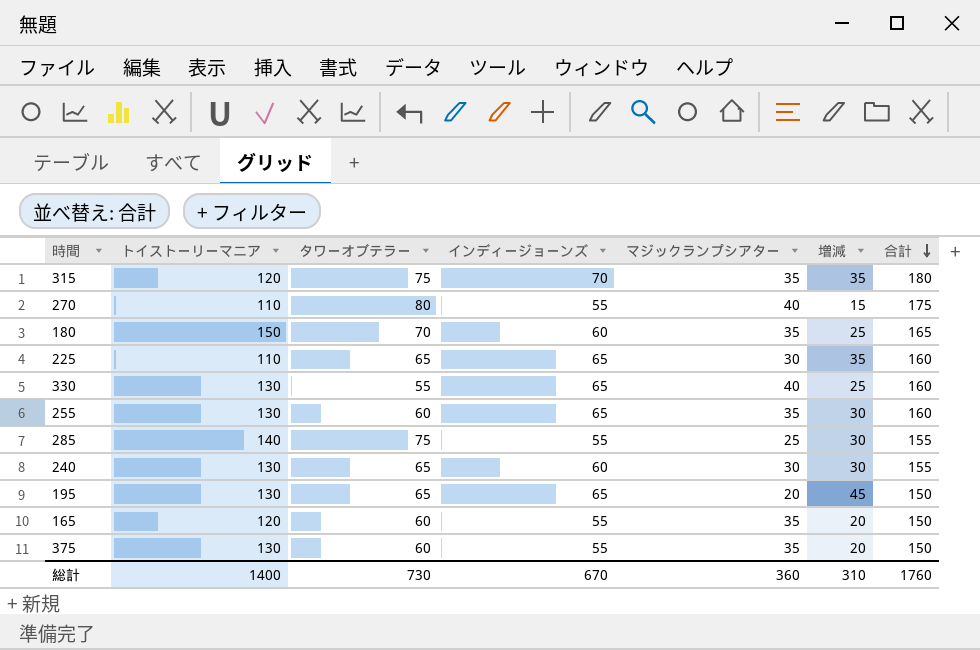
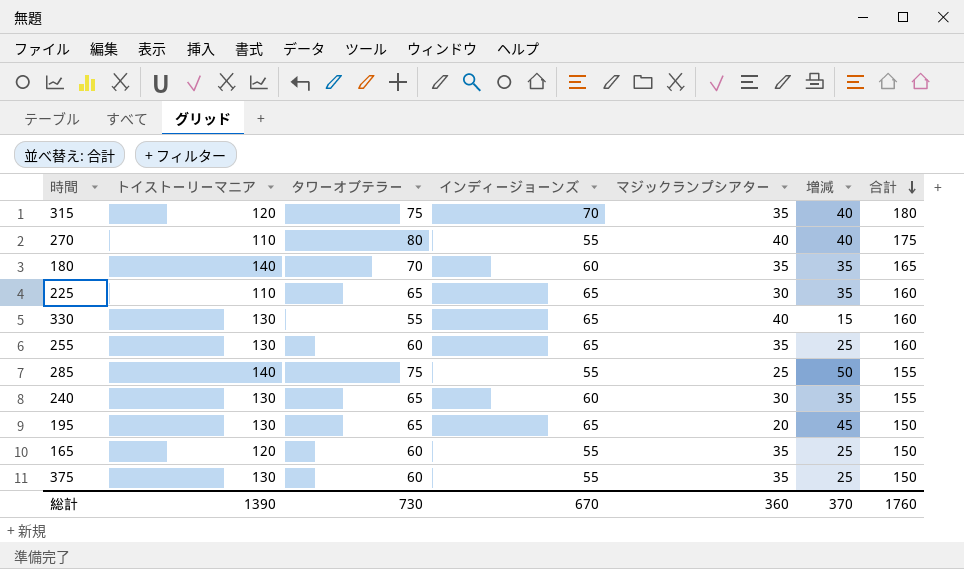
column 増減 | formula: [インディージョーンズ] - [マジックランプシアター] -> [タワーオブテラー] - [マジックランプシアター]
180 | トイストーリーマニア: 150 -> 140
総計 | トイストーリーマニア: 1400 -> 1390
総計 | 増減: 310 -> 370

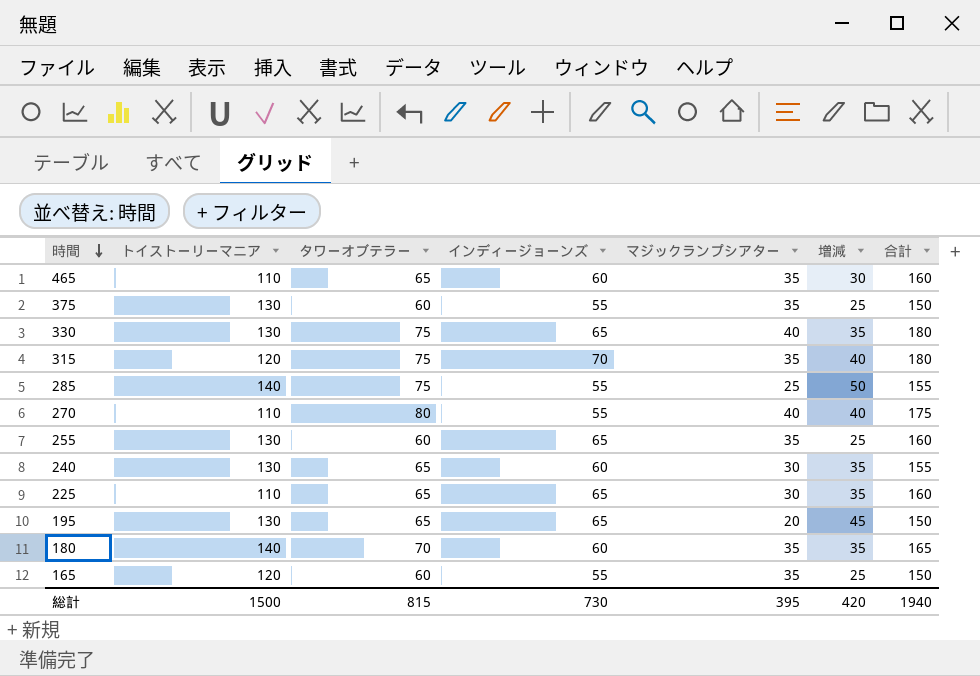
row order: 合計 descending -> 時間 descending
row 465: none -> 110 | 65 | 60 | 35 | 30 | 160
330 | タワーオブテラー: 55 -> 75
330 | 増減: 15 -> 35
330 | 合計: 160 -> 180
総計 | トイストーリーマニア: 1390 -> 1500
総計 | タワーオブテラー: 730 -> 815
総計 | インディージョーンズ: 670 -> 730
総計 | マジックランプシアター: 360 -> 395
総計 | 増減: 370 -> 420
総計 | 合計: 1760 -> 1940

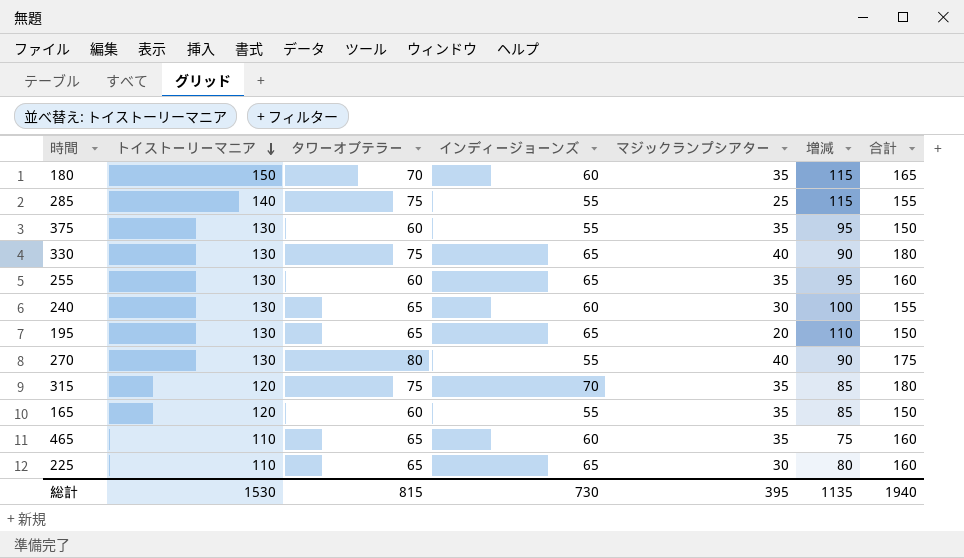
row order: 時間 descending -> トイストーリーマニア descending
column 増減 | formula: [タワーオブテラー] - [マジックランプシアター] -> [トイストーリーマニア] - [マジックランプシアター]
180 | トイストーリーマニア: 140 -> 150
270 | トイストーリーマニア: 110 -> 130
総計 | トイストーリーマニア: 1500 -> 1530
総計 | 増減: 420 -> 1135

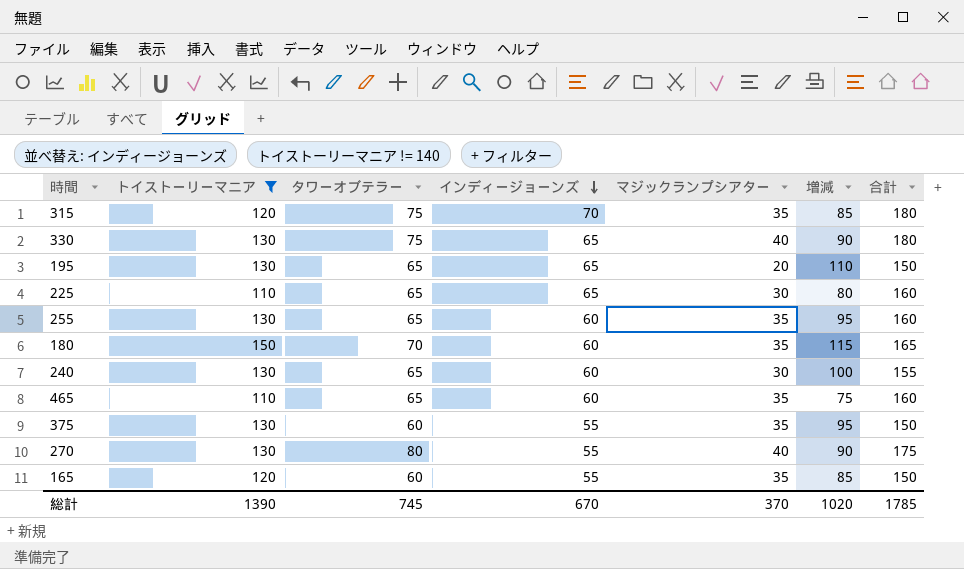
filter: none -> トイストーリーマニア != 140
row order: トイストーリーマニア descending -> インディージョーンズ descending
255 | タワーオブテラー: 60 -> 65
255 | インディージョーンズ: 65 -> 60
総計 | トイストーリーマニア: 1530 -> 1390
総計 | タワーオブテラー: 815 -> 745
総計 | インディージョーンズ: 730 -> 670
総計 | マジックランプシアター: 395 -> 370
総計 | 増減: 1135 -> 1020
総計 | 合計: 1940 -> 1785

